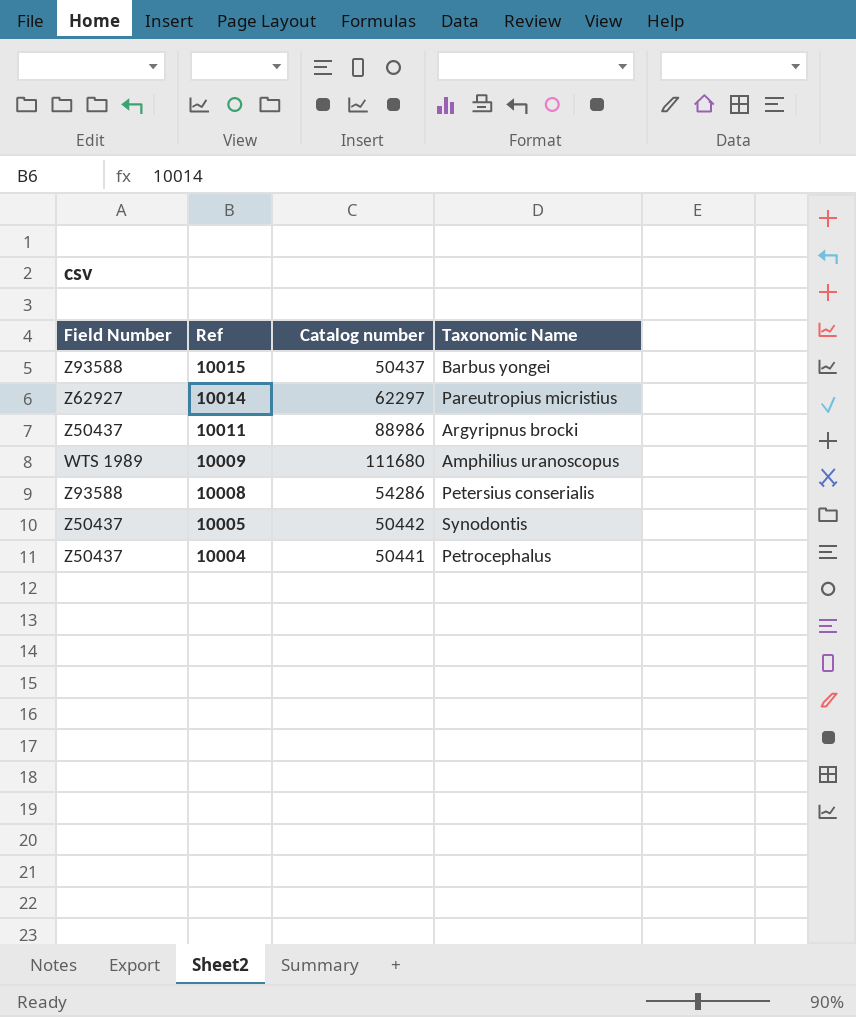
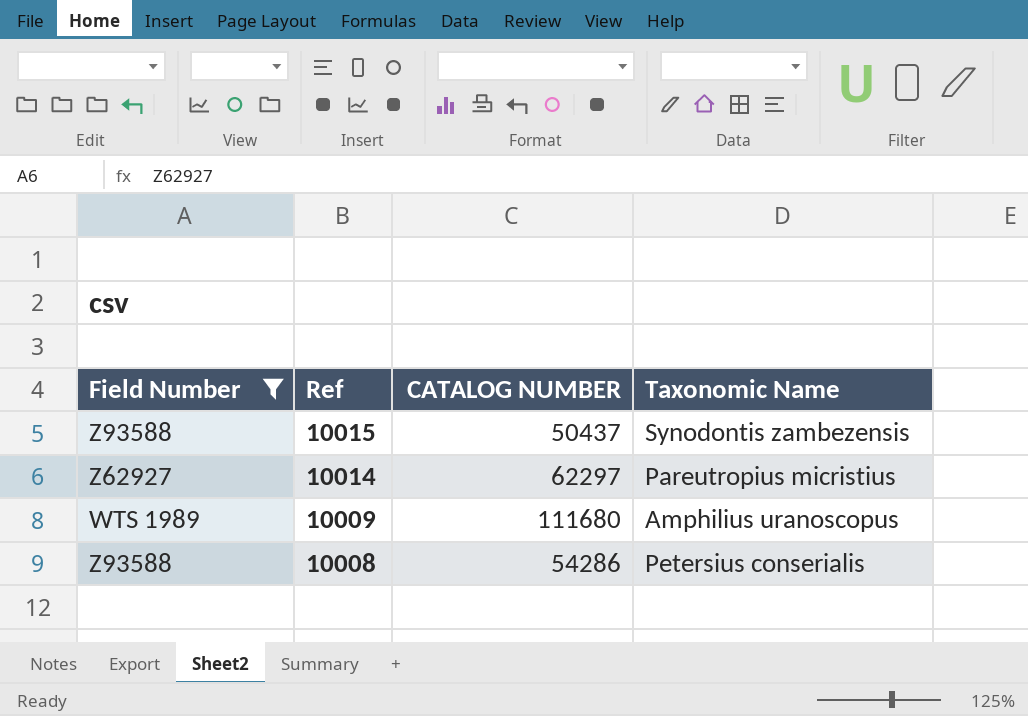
filter: none -> Field Number != Z50437
column name: Catalog number -> CATALOG NUMBER
10015 | Taxonomic Name: Barbus yongei -> Synodontis zambezensis

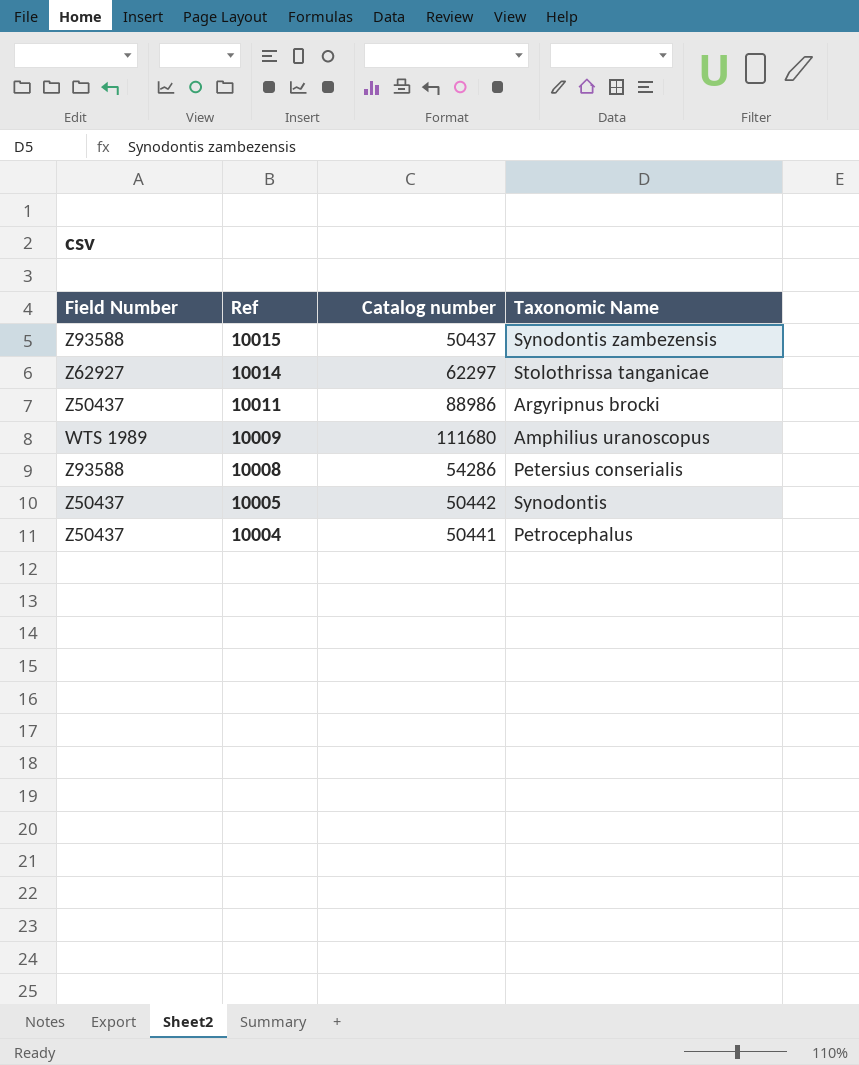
filter: Field Number != Z50437 -> none
column name: CATALOG NUMBER -> Catalog number
10014 | Taxonomic Name: Pareutropius micristius -> Stolothrissa tanganicae

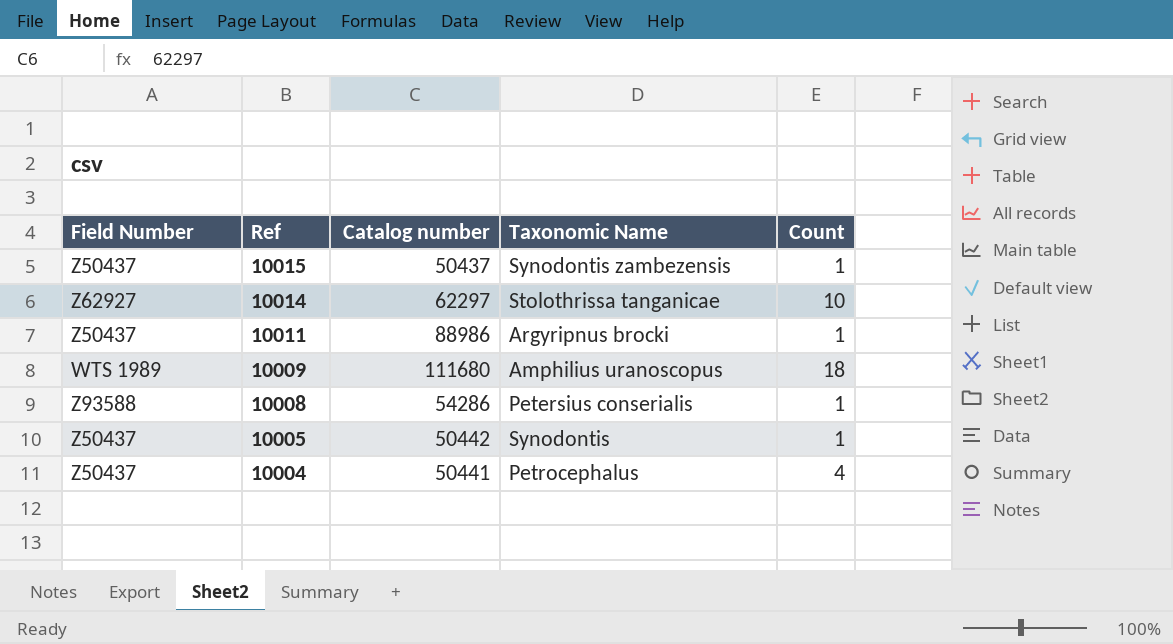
column Count | position: none -> 5
10015 | Field Number: Z93588 -> Z50437

